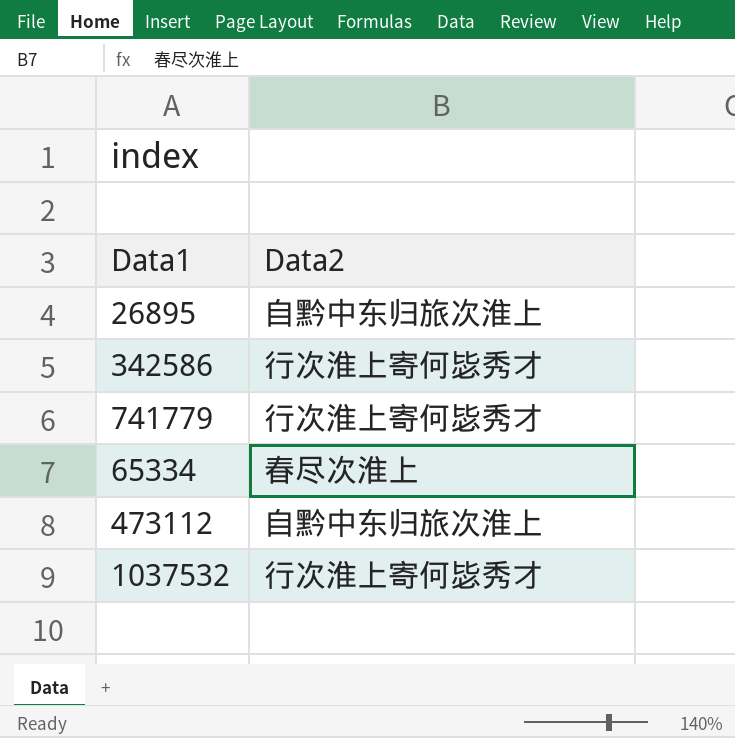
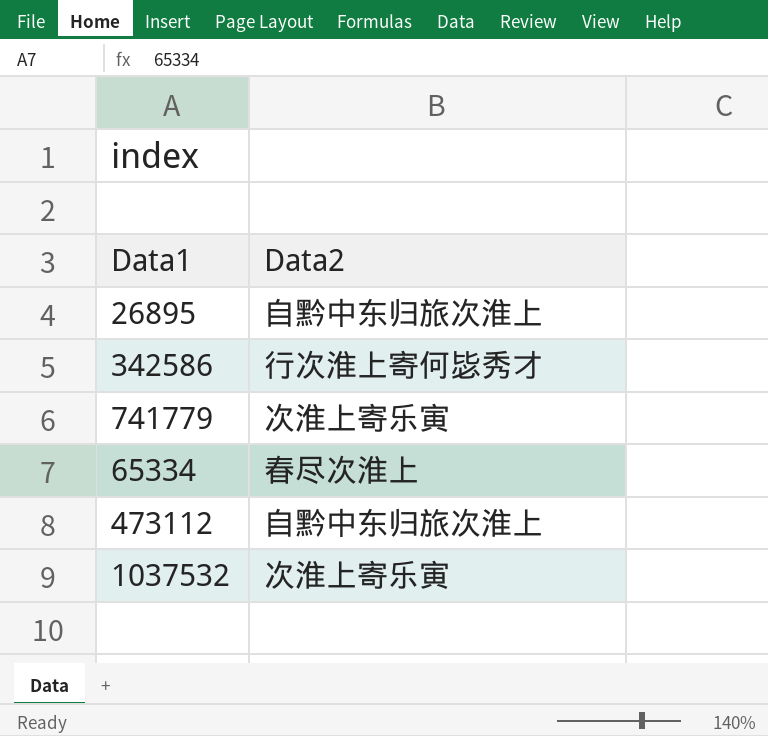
741779 | Data2: 行次淮上寄何毖秀才 -> 次淮上寄乐寅
1037532 | Data2: 行次淮上寄何毖秀才 -> 次淮上寄乐寅

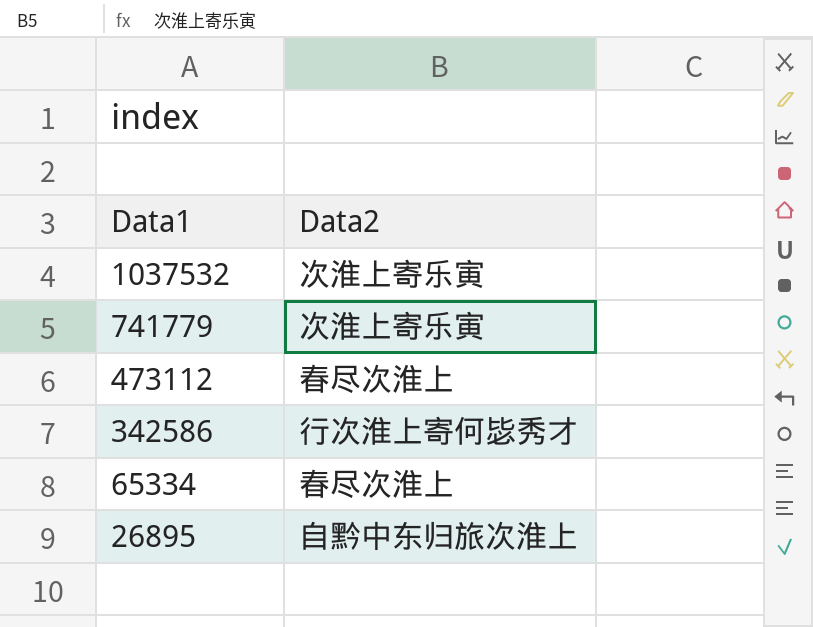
row order: none -> Data1 descending
473112 | Data2: 自黔中东归旅次淮上 -> 春尽次淮上

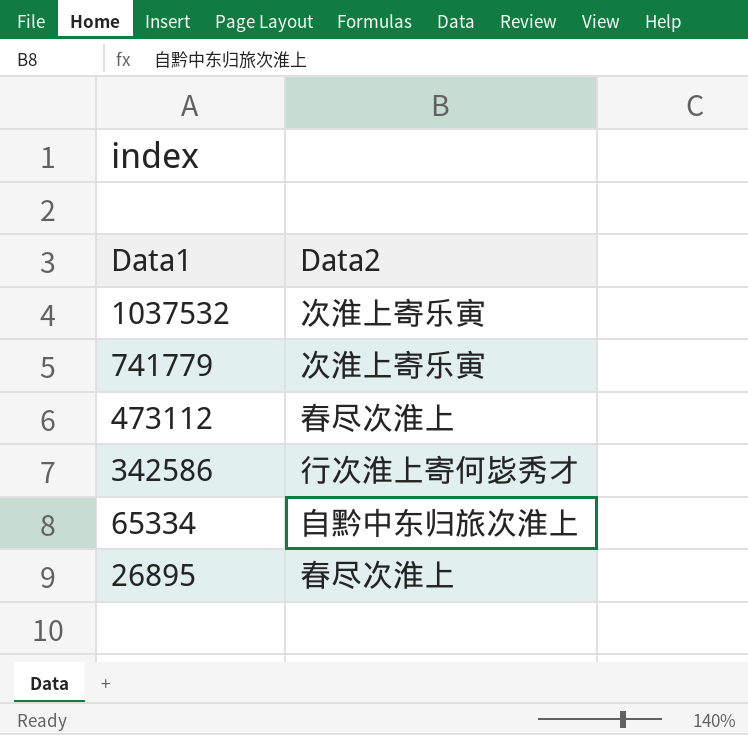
65334 | Data2: 春尽次淮上 -> 自黔中东归旅次淮上
26895 | Data2: 自黔中东归旅次淮上 -> 春尽次淮上

